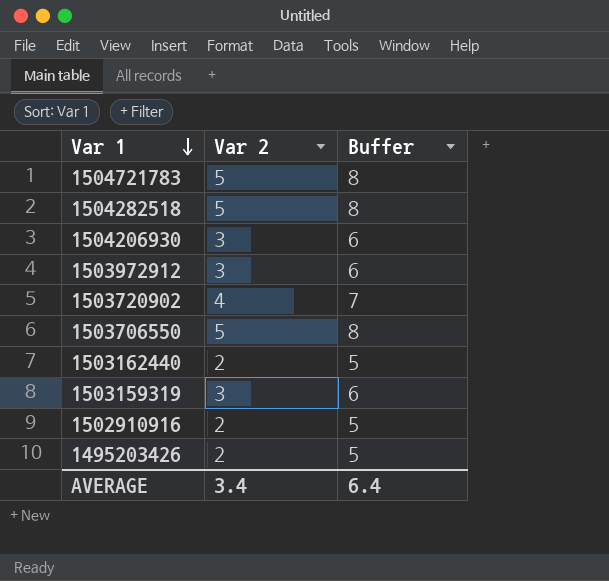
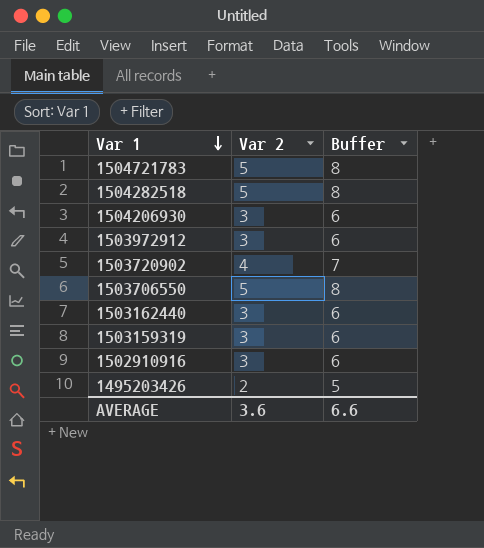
1503162440 | Var 2: 2 -> 3
1503162440 | Buffer: 5 -> 6
1502910916 | Var 2: 2 -> 3
1502910916 | Buffer: 5 -> 6
AVERAGE | Var 2: 3.4 -> 3.6
AVERAGE | Buffer: 6.4 -> 6.6

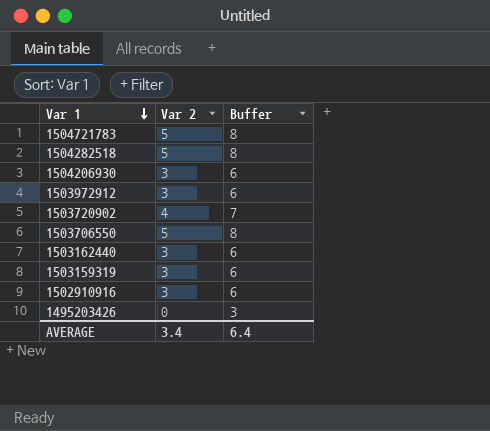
1495203426 | Var 2: 2 -> 0
1495203426 | Buffer: 5 -> 3
AVERAGE | Var 2: 3.6 -> 3.4
AVERAGE | Buffer: 6.6 -> 6.4

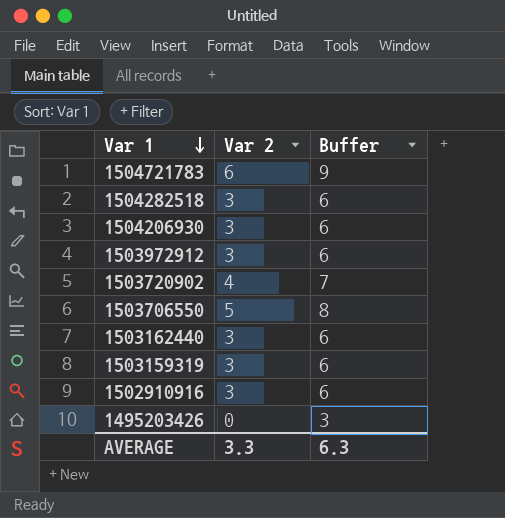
1504721783 | Var 2: 5 -> 6
1504721783 | Buffer: 8 -> 9
1504282518 | Var 2: 5 -> 3
1504282518 | Buffer: 8 -> 6
AVERAGE | Var 2: 3.4 -> 3.3
AVERAGE | Buffer: 6.4 -> 6.3

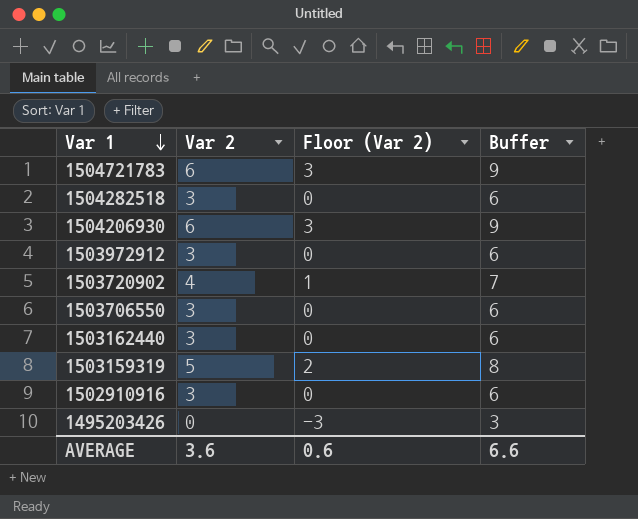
column Floor (Var 2) | formula: none -> [Var 2] - 3
1504206930 | Var 2: 3 -> 6
1504206930 | Buffer: 6 -> 9
1503706550 | Var 2: 5 -> 3
1503706550 | Buffer: 8 -> 6
1503159319 | Var 2: 3 -> 5
1503159319 | Buffer: 6 -> 8
AVERAGE | Var 2: 3.3 -> 3.6
AVERAGE | Buffer: 6.3 -> 6.6

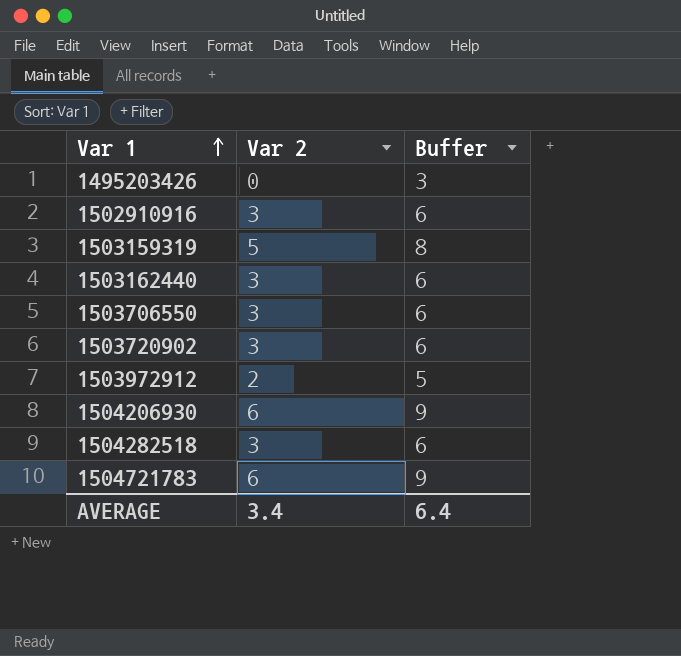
row order: Var 1 descending -> Var 1 ascending
column Floor (Var 2) | formula: [Var 2] - 3 -> none
1503720902 | Var 2: 4 -> 3
1503720902 | Buffer: 7 -> 6
1503972912 | Var 2: 3 -> 2
1503972912 | Buffer: 6 -> 5
AVERAGE | Var 2: 3.6 -> 3.4
AVERAGE | Buffer: 6.6 -> 6.4

